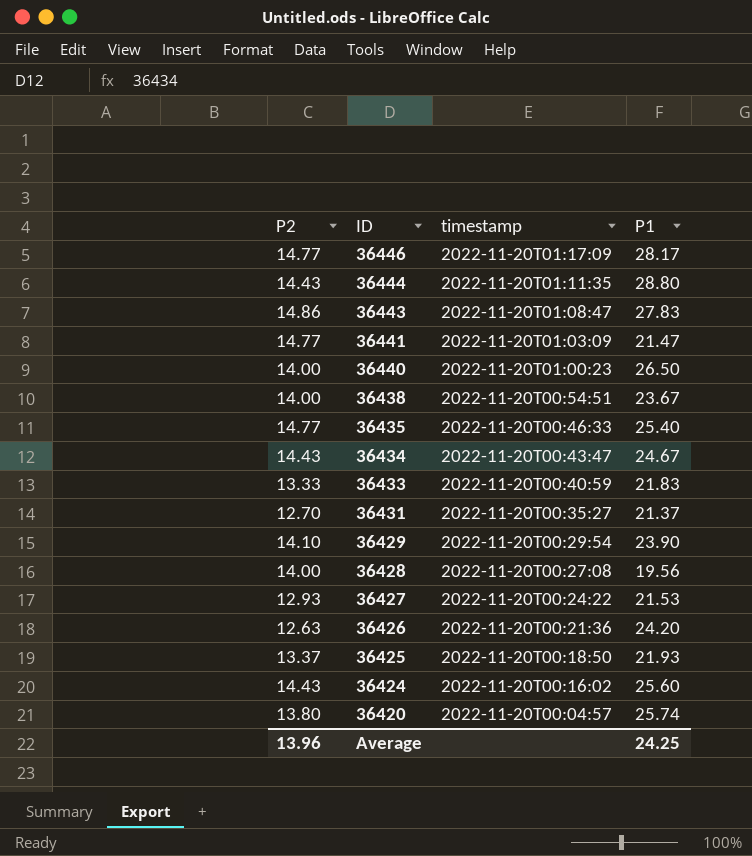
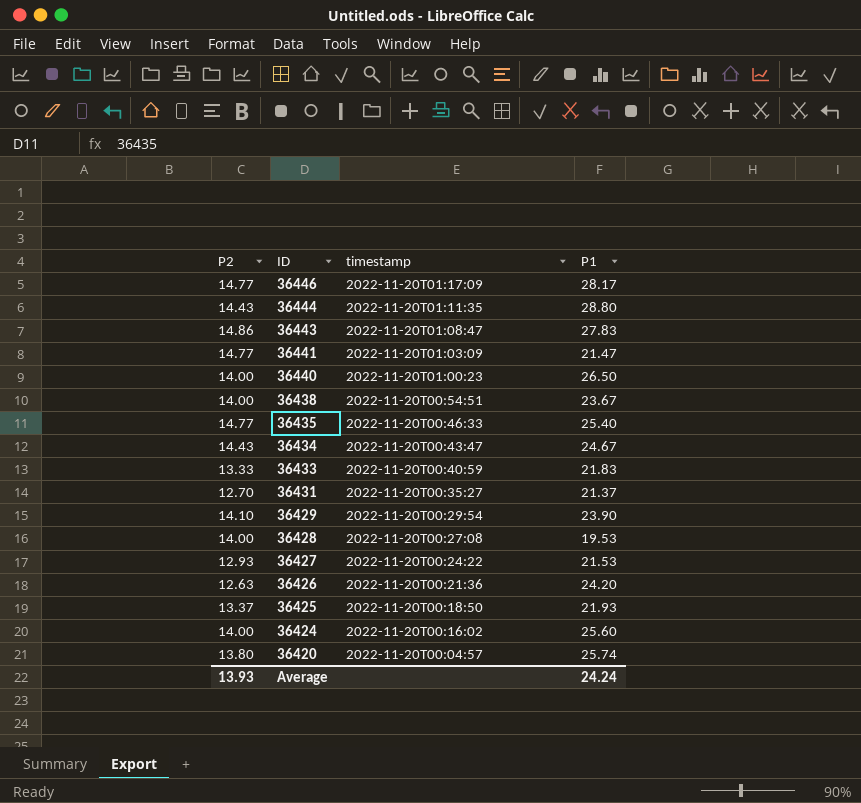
36428 | P1: 19.56 -> 19.53
36424 | P2: 14.43 -> 14.00
Average | P2: 13.96 -> 13.93
Average | P1: 24.25 -> 24.24

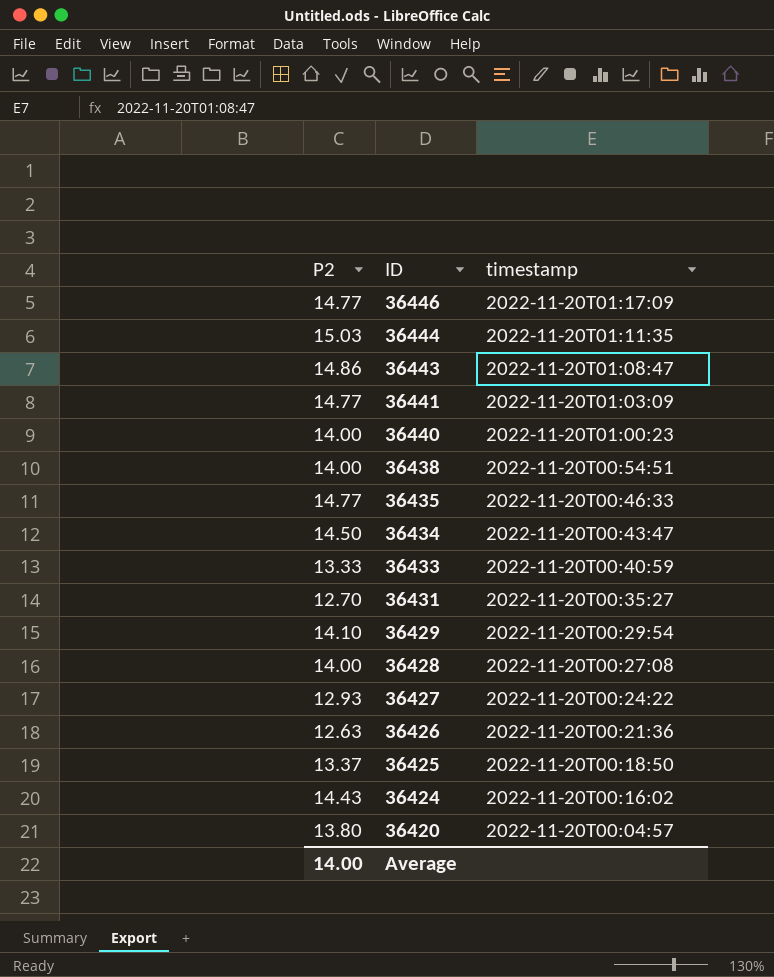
column P1 | position: 4 -> none
36444 | P2: 14.43 -> 15.03
36434 | P2: 14.43 -> 14.50
36424 | P2: 14.00 -> 14.43
Average | P2: 13.93 -> 14.00

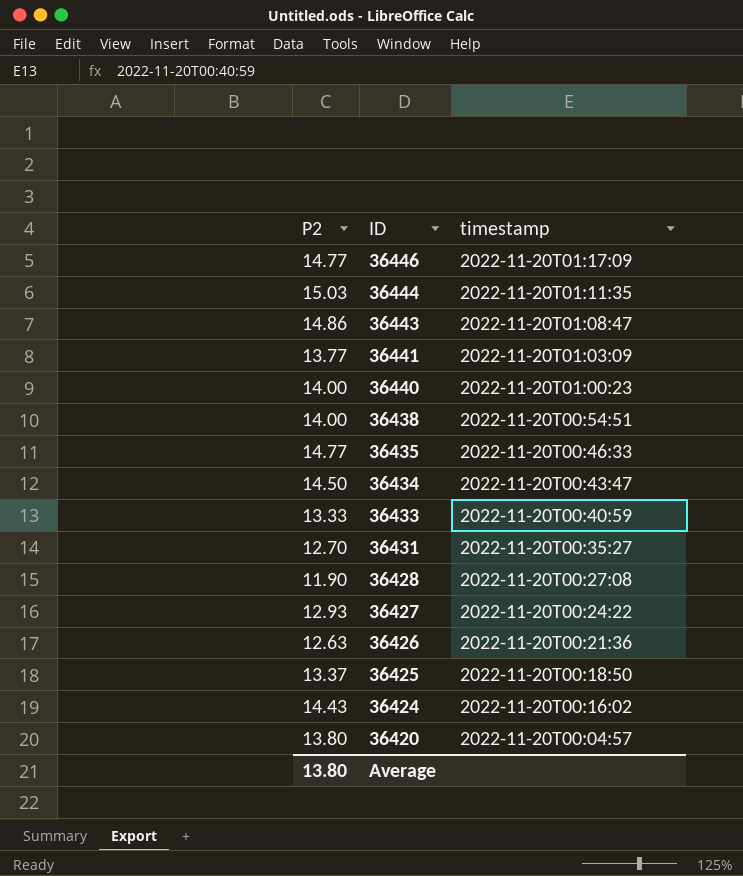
row 36429: 14.10 | 2022-11-20T00:29:54 -> none
36441 | P2: 14.77 -> 13.77
36428 | P2: 14.00 -> 11.90
Average | P2: 14.00 -> 13.80

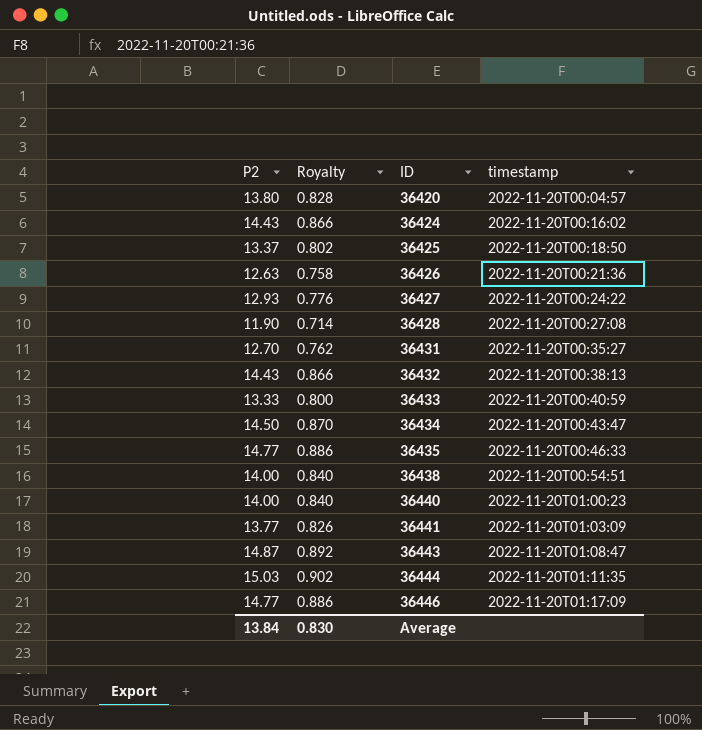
row order: ID descending -> ID ascending
column Royalty | formula: none -> [P2] * 0.06
row 36432: none -> 14.43 | 0.866 | 2022-11-20T00:38:13
36443 | P2: 14.86 -> 14.87
Average | P2: 13.80 -> 13.84

